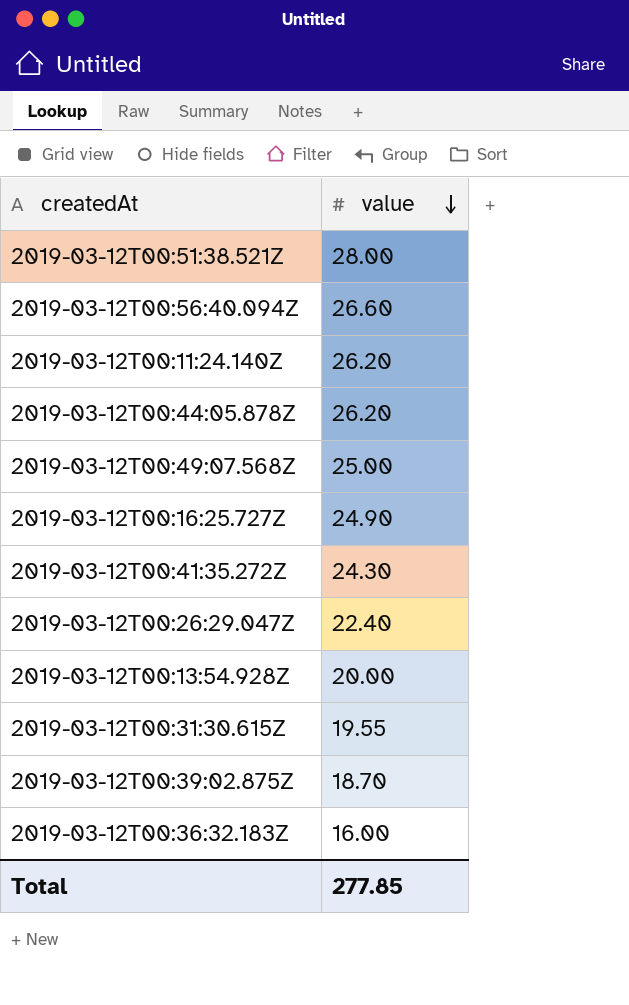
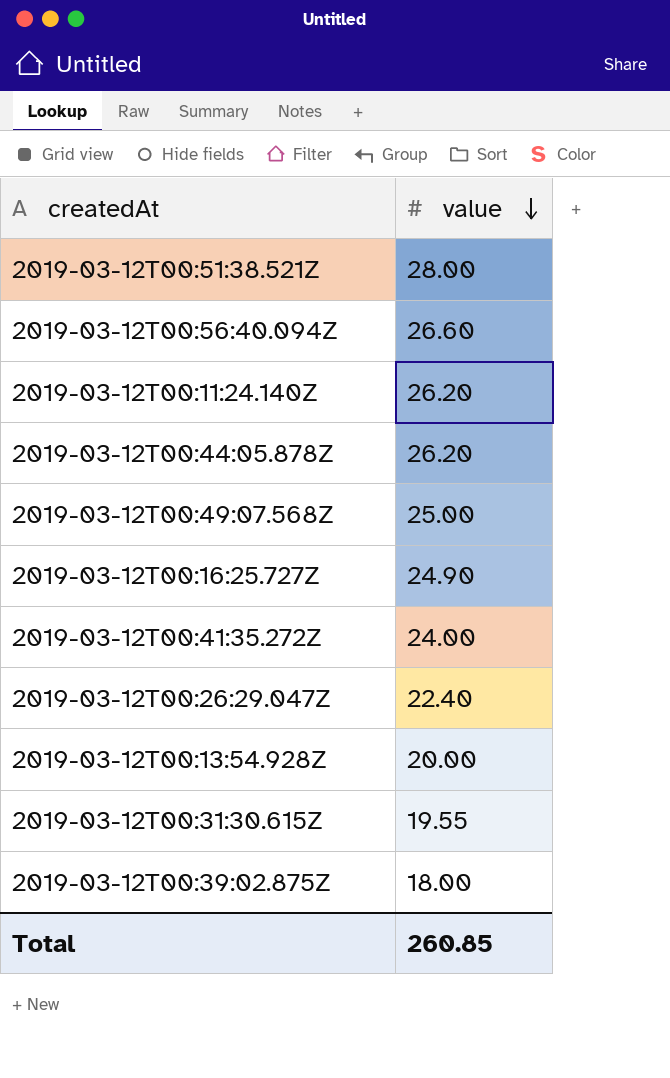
row 2019-03-12T00:36:32.183Z: 16.00 -> none
2019-03-12T00:41:35.272Z | value: 24.30 -> 24.00
2019-03-12T00:39:02.875Z | value: 18.70 -> 18.00
Total | value: 277.85 -> 260.85

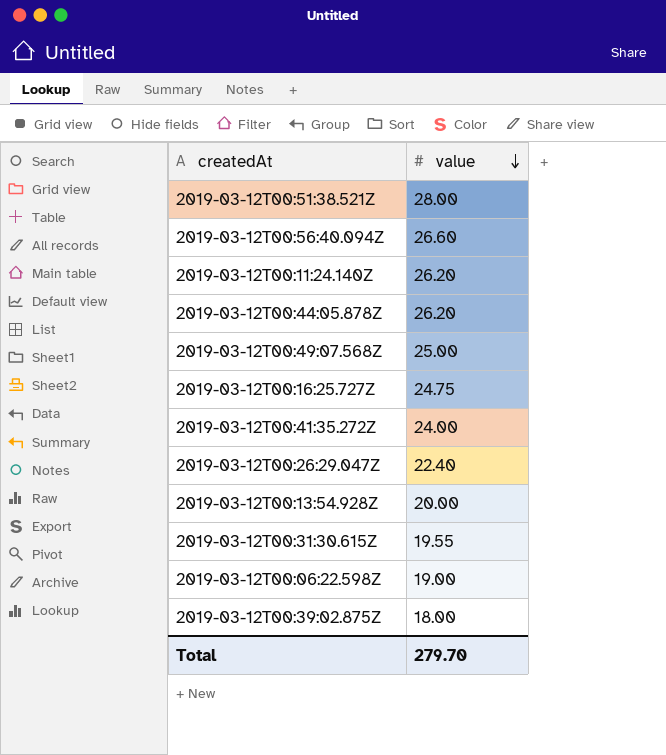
2019-03-12T00:16:25.727Z | value: 24.90 -> 24.75
row 2019-03-12T00:06:22.598Z: none -> 19.00
Total | value: 260.85 -> 279.70

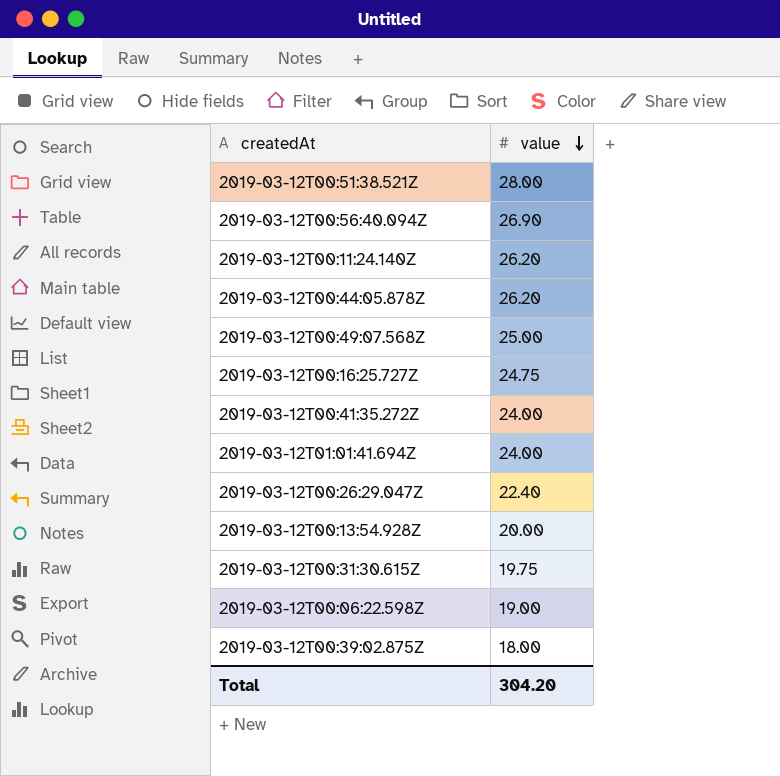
2019-03-12T00:56:40.094Z | value: 26.60 -> 26.90
row 2019-03-12T01:01:41.694Z: none -> 24.00
2019-03-12T00:31:30.615Z | value: 19.55 -> 19.75
Total | value: 279.70 -> 304.20

